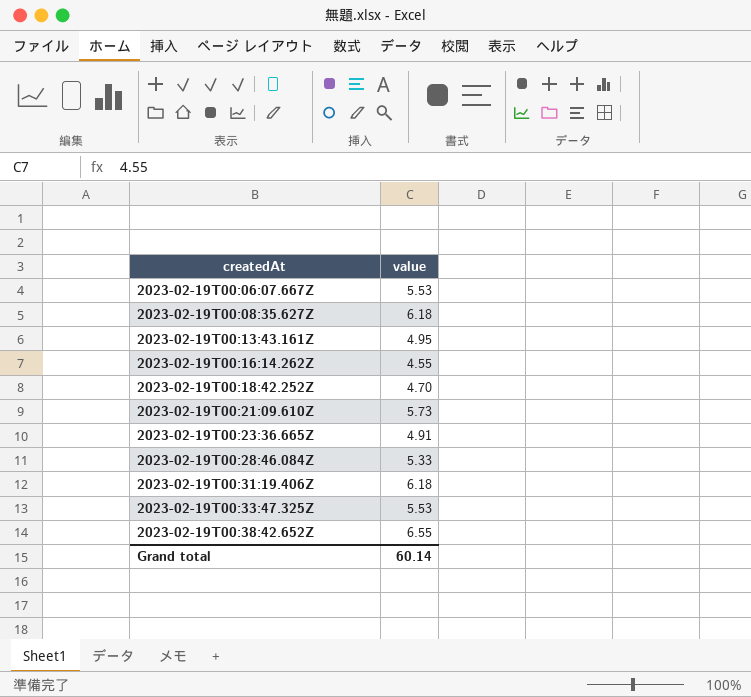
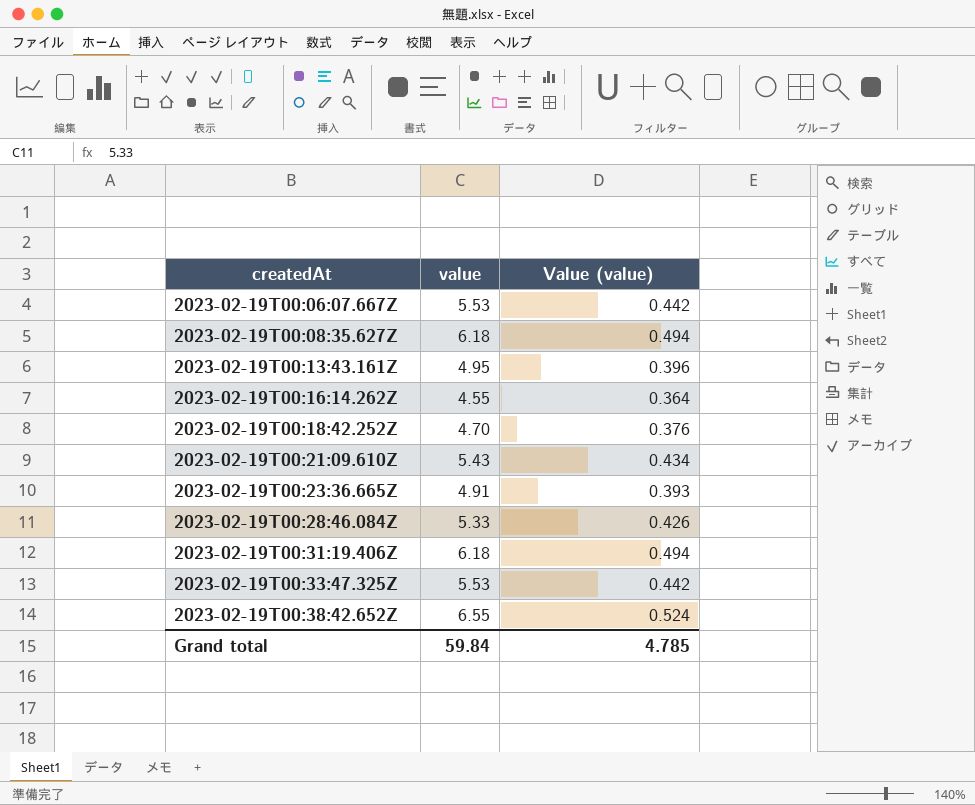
column Value (value) | formula: none -> [value] * 0.08
2023-02-19T00:21:09.610Z | value: 5.73 -> 5.43
Grand total | value: 60.14 -> 59.84

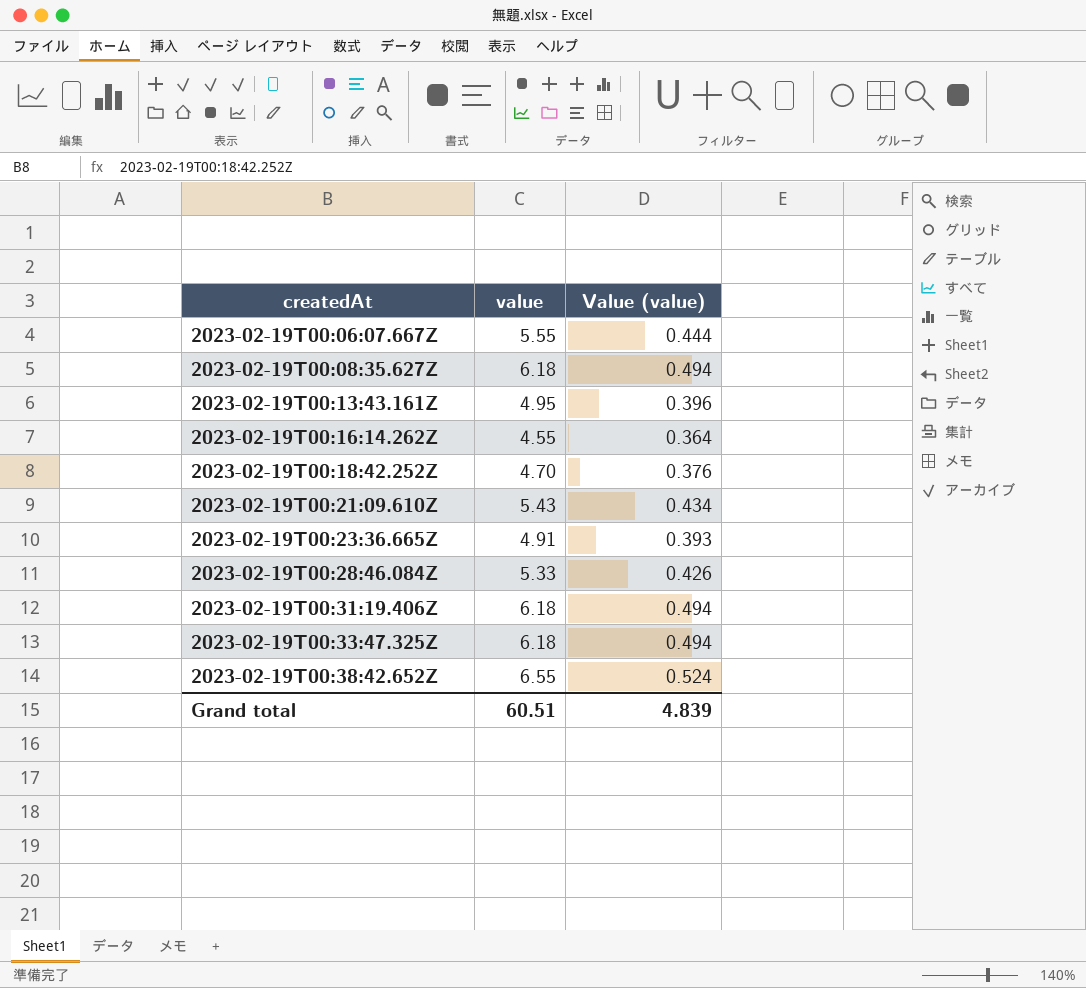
2023-02-19T00:06:07.667Z | value: 5.53 -> 5.55
2023-02-19T00:06:07.667Z | Value (value): 0.442 -> 0.444
2023-02-19T00:33:47.325Z | value: 5.53 -> 6.18
2023-02-19T00:33:47.325Z | Value (value): 0.442 -> 0.494
Grand total | value: 59.84 -> 60.51
Grand total | Value (value): 4.785 -> 4.839

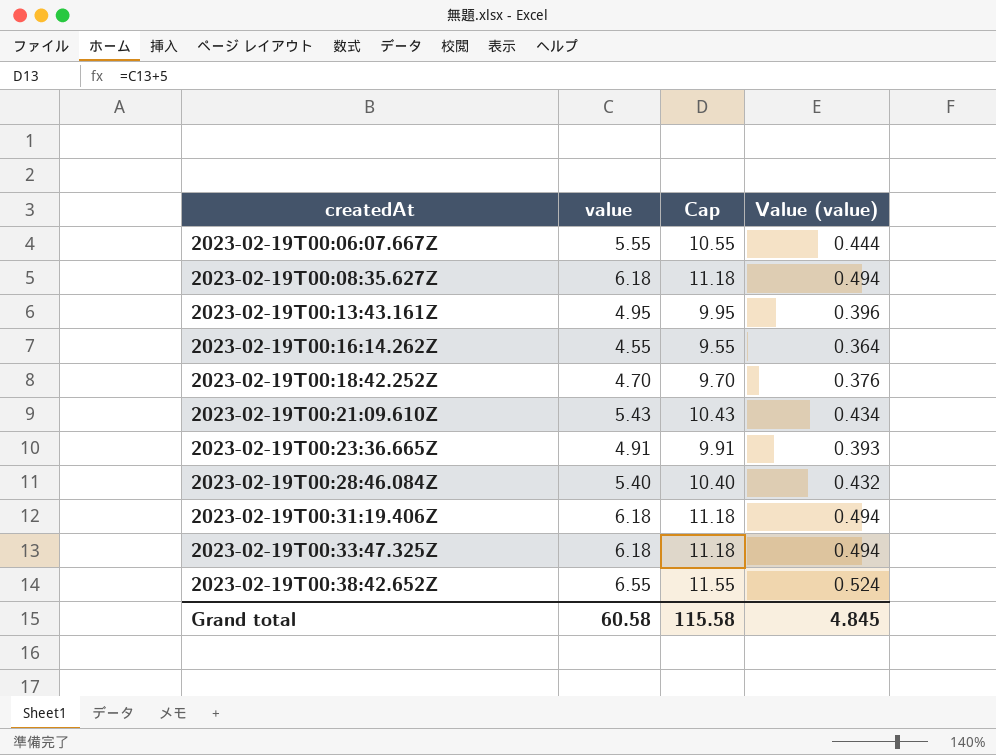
column Cap | formula: none -> [value] + 5
2023-02-19T00:28:46.084Z | value: 5.33 -> 5.40
2023-02-19T00:28:46.084Z | Value (value): 0.426 -> 0.432
Grand total | value: 60.51 -> 60.58
Grand total | Value (value): 4.839 -> 4.845

